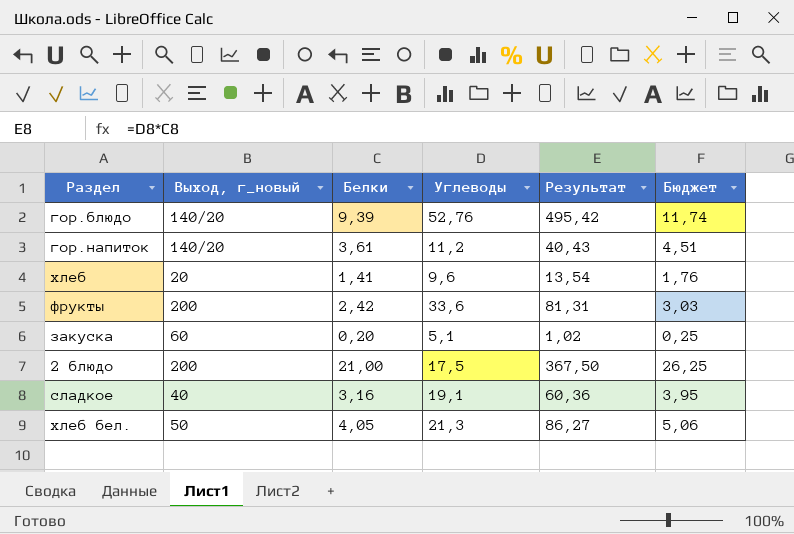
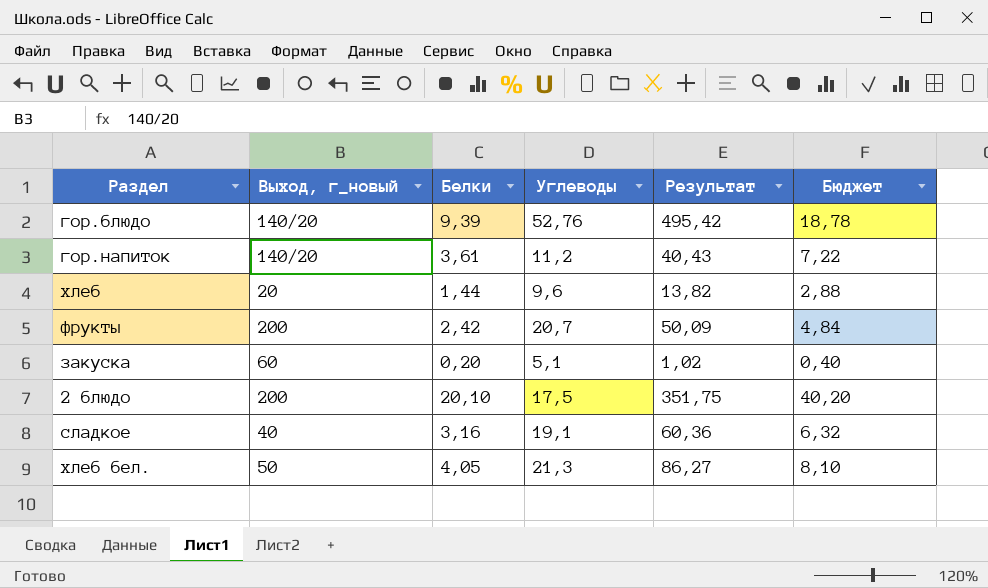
column Бюджет | formula: [Белки] * 1,25 -> [Белки] * 2
хлеб | Белки: 1,41 -> 1,44
хлеб | Результат: 13,54 -> 13,82
фрукты | Углеводы: 33,6 -> 20,7
фрукты | Результат: 81,31 -> 50,09
2 блюдо | Белки: 21,00 -> 20,10
2 блюдо | Результат: 367,50 -> 351,75

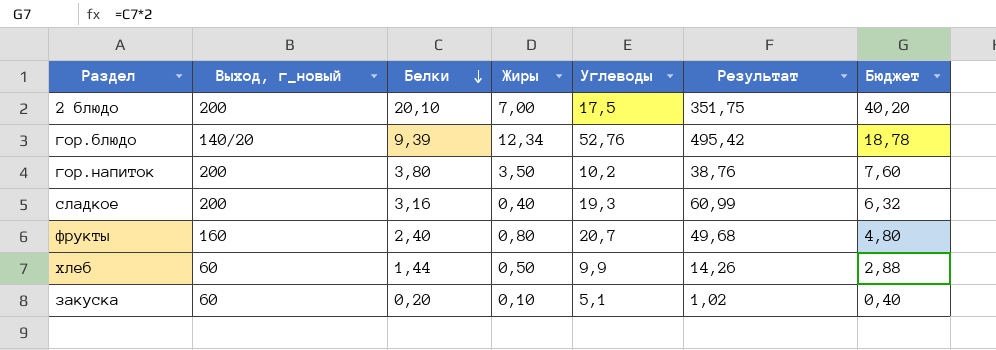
row order: none -> Белки descending
column Жиры | position: none -> 4
row хлеб бел.: 50 | 4,05 | 21,3 | 86,27 | 8,10 -> none
гор.напиток | Выход, г_новый: 140/20 -> 200
гор.напиток | Белки: 3,61 -> 3,80
гор.напиток | Углеводы: 11,2 -> 10,2
гор.напиток | Результат: 40,43 -> 38,76
гор.напиток | Бюджет: 7,22 -> 7,60
сладкое | Выход, г_новый: 40 -> 200
сладкое | Углеводы: 19,1 -> 19,3
сладкое | Результат: 60,36 -> 60,99
фрукты | Выход, г_новый: 200 -> 160
фрукты | Белки: 2,42 -> 2,40
фрукты | Результат: 50,09 -> 49,68
фрукты | Бюджет: 4,84 -> 4,80
хлеб | Выход, г_новый: 20 -> 60
хлеб | Углеводы: 9,6 -> 9,9
хлеб | Результат: 13,82 -> 14,26

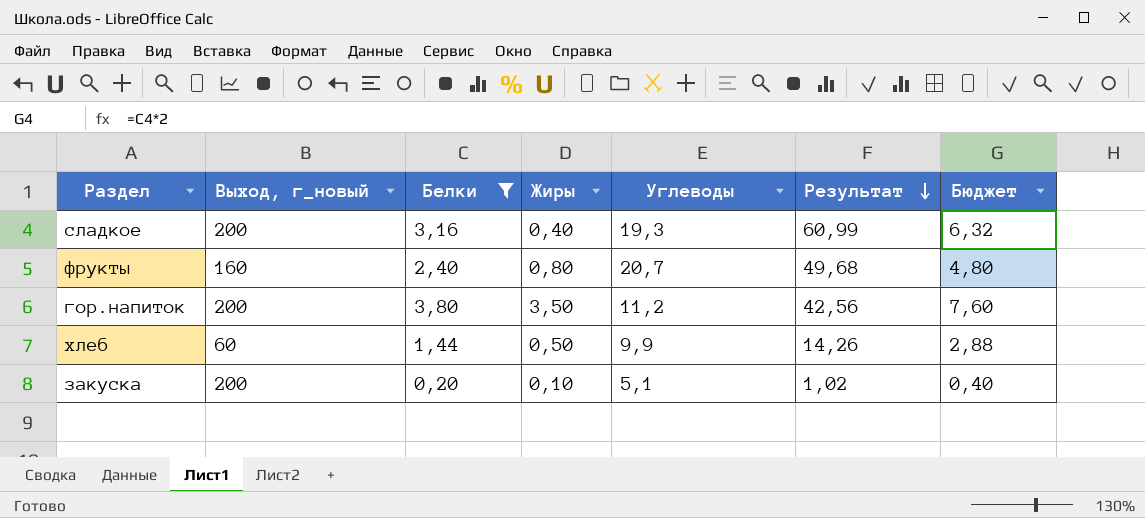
filter: none -> Белки <= 3,80
row order: Белки descending -> Результат descending
гор.напиток | Углеводы: 10,2 -> 11,2
гор.напиток | Результат: 38,76 -> 42,56
закуска | Выход, г_новый: 60 -> 200

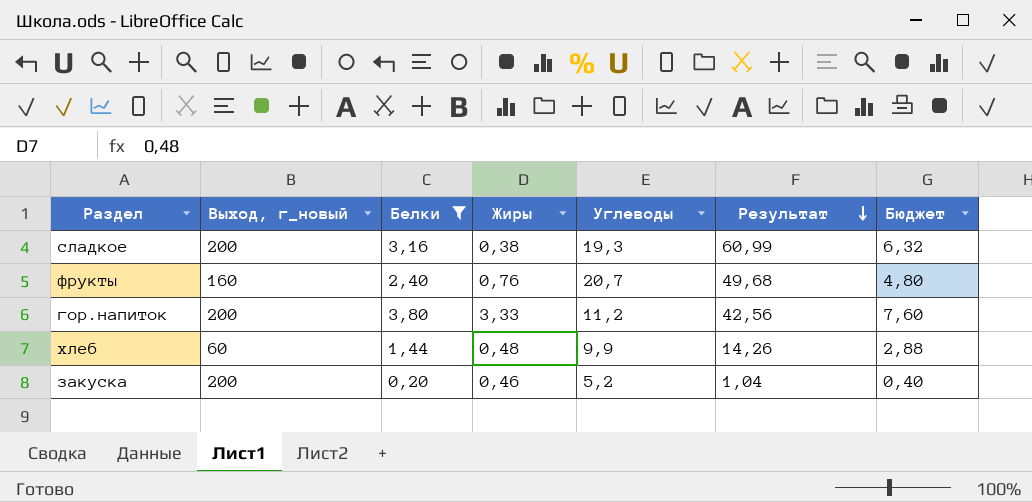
сладкое | Жиры: 0,40 -> 0,38
фрукты | Жиры: 0,80 -> 0,76
гор.напиток | Жиры: 3,50 -> 3,33
хлеб | Жиры: 0,50 -> 0,48
закуска | Жиры: 0,10 -> 0,46
закуска | Углеводы: 5,1 -> 5,2
закуска | Результат: 1,02 -> 1,04

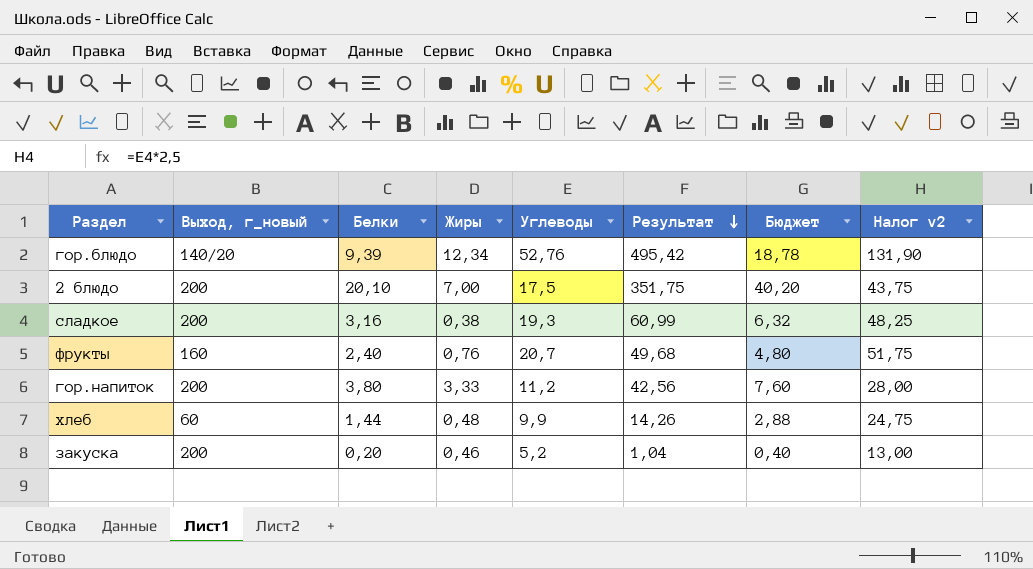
filter: Белки <= 3,80 -> none
column Налог v2 | formula: none -> [Углеводы] * 2,5

